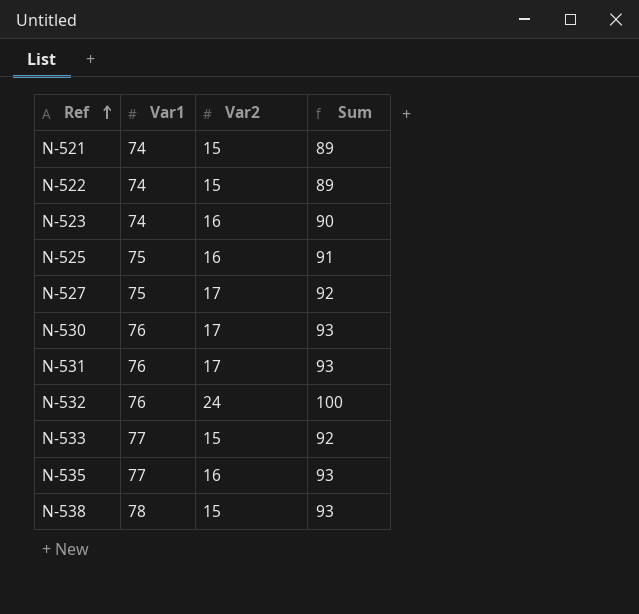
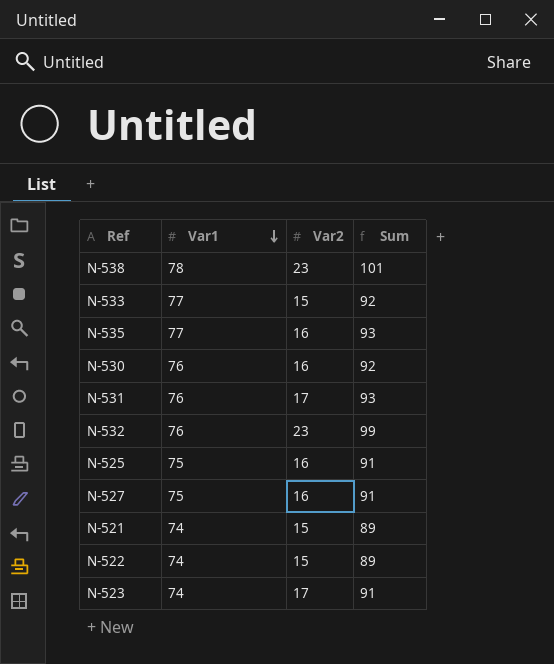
row order: Ref ascending -> Var1 descending
N-538 | Var2: 15 -> 23
N-538 | Sum: 93 -> 101
N-530 | Var2: 17 -> 16
N-530 | Sum: 93 -> 92
N-532 | Var2: 24 -> 23
N-532 | Sum: 100 -> 99
N-527 | Var2: 17 -> 16
N-527 | Sum: 92 -> 91
N-523 | Var2: 16 -> 17
N-523 | Sum: 90 -> 91

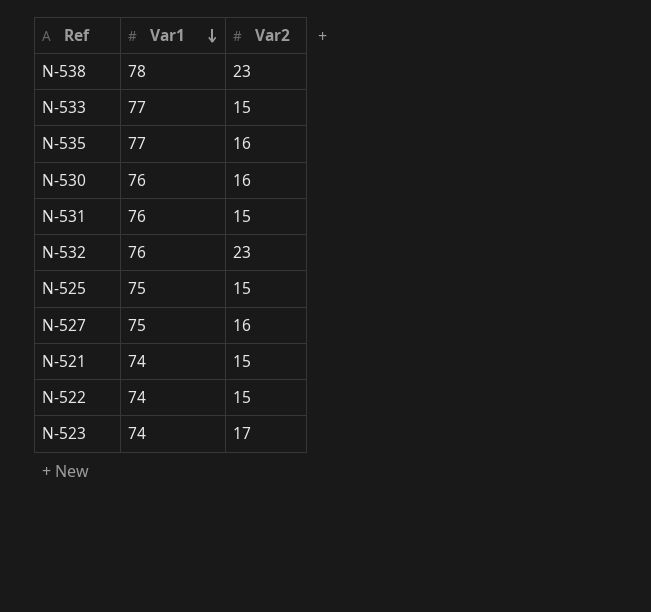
column Sum | formula: [Var1] + [Var2] -> none
N-531 | Var2: 17 -> 15
N-525 | Var2: 16 -> 15

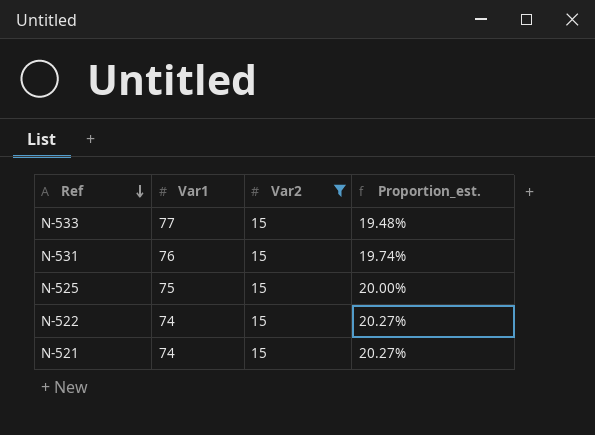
filter: none -> Var2 = 15
row order: Var1 descending -> Ref descending
column Proportion_est. | formula: none -> [Var2] / [Var1]

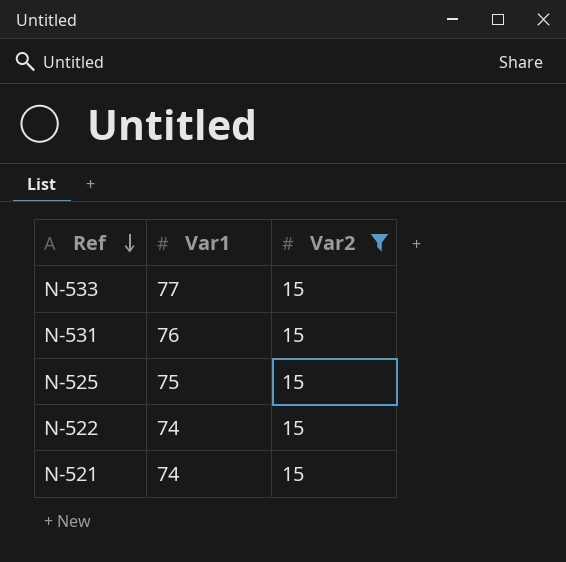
column Proportion_est. | formula: [Var2] / [Var1] -> none

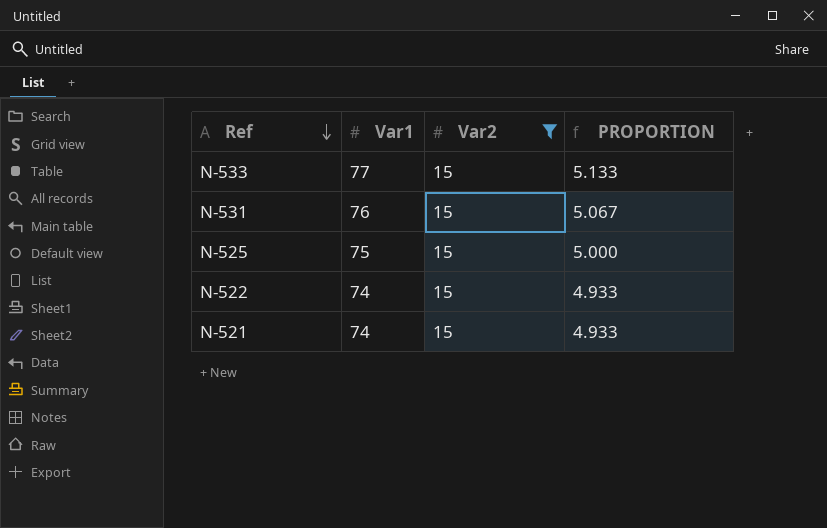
column PROPORTION | formula: none -> [Var1] / [Var2]

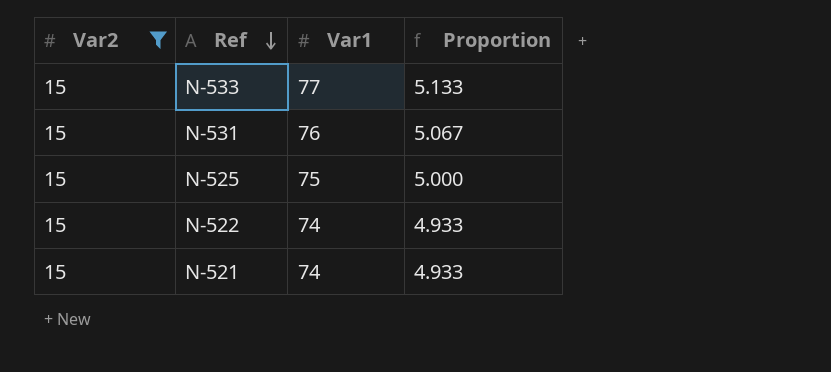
column Var2 | position: 3 -> 1
column name: PROPORTION -> Proportion

